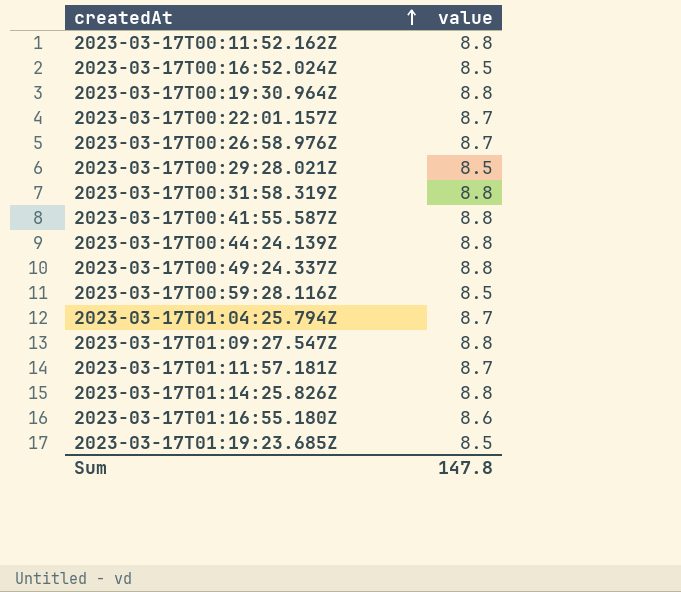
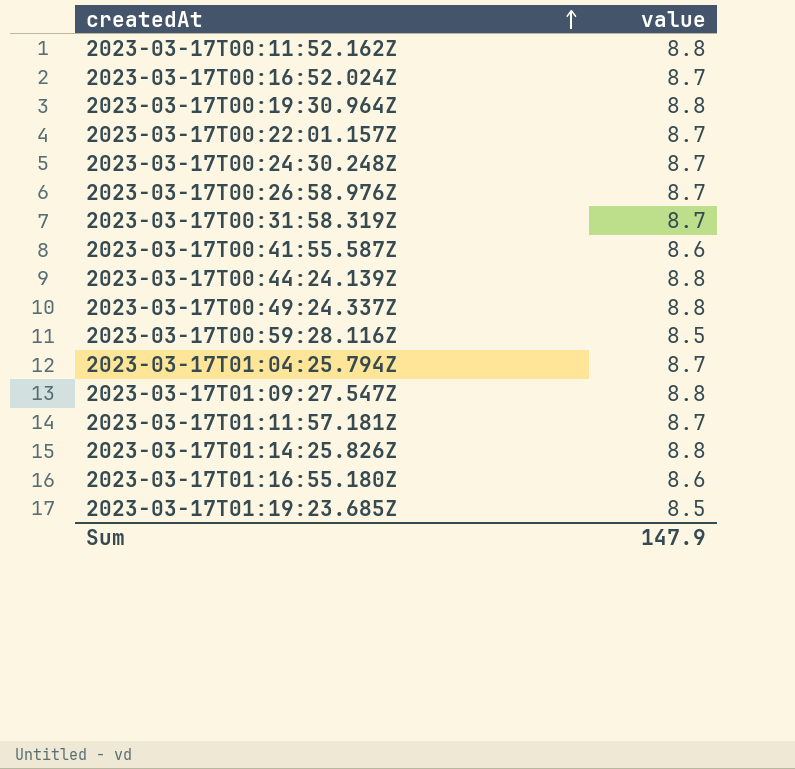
row 2023-03-17T00:29:28.021Z: 8.5 -> none
2023-03-17T00:16:52.024Z | value: 8.5 -> 8.7
row 2023-03-17T00:24:30.248Z: none -> 8.7
2023-03-17T00:31:58.319Z | value: 8.8 -> 8.7
2023-03-17T00:41:55.587Z | value: 8.8 -> 8.6
Sum | value: 147.8 -> 147.9

